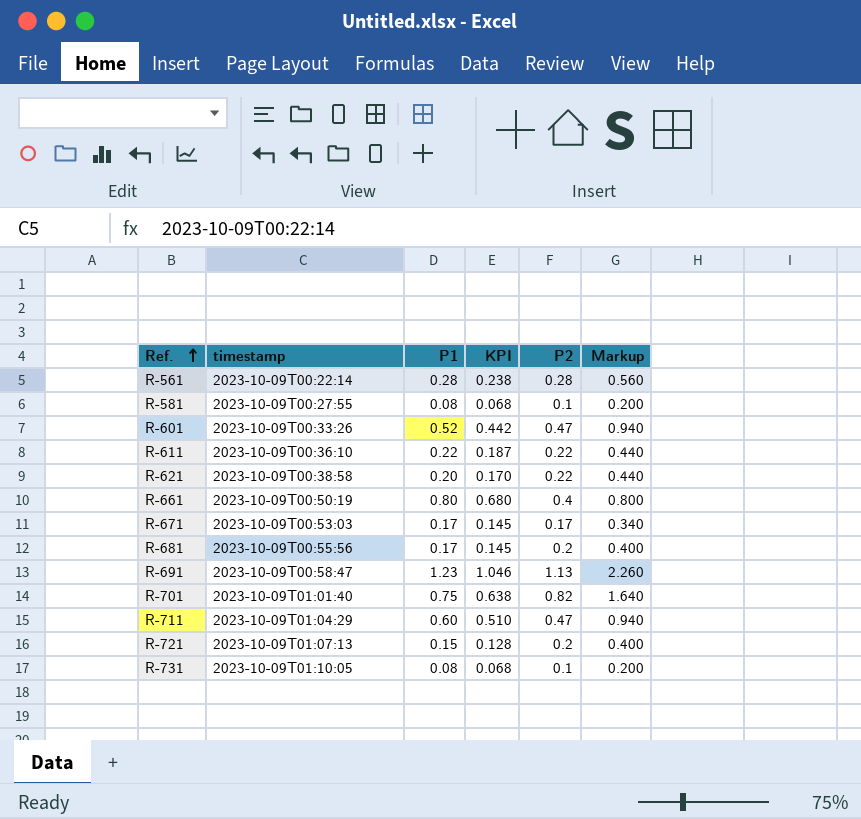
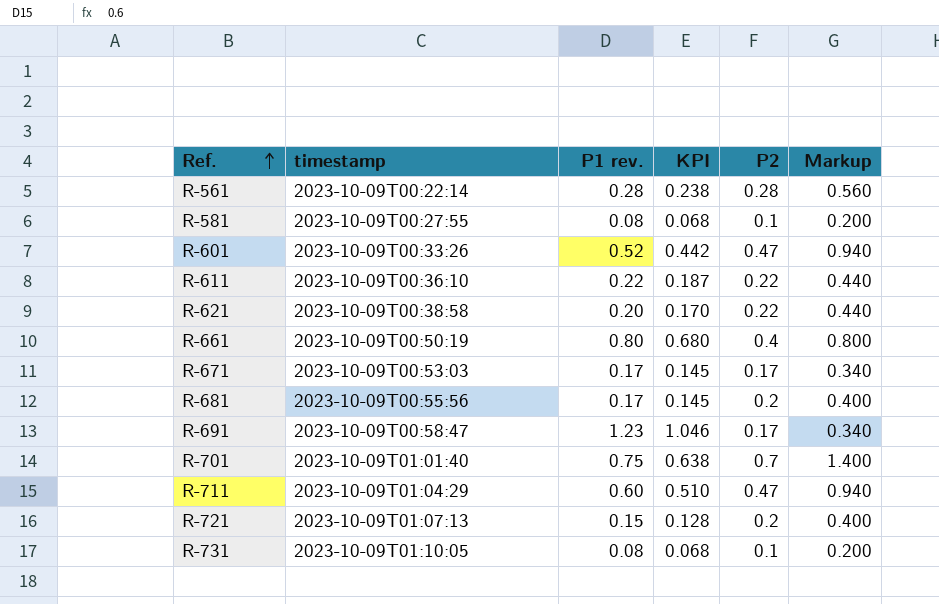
column name: P1 -> P1 rev.
R-691 | P2: 1.13 -> 0.17
R-691 | Markup: 2.260 -> 0.340
R-701 | P2: 0.82 -> 0.7
R-701 | Markup: 1.640 -> 1.400

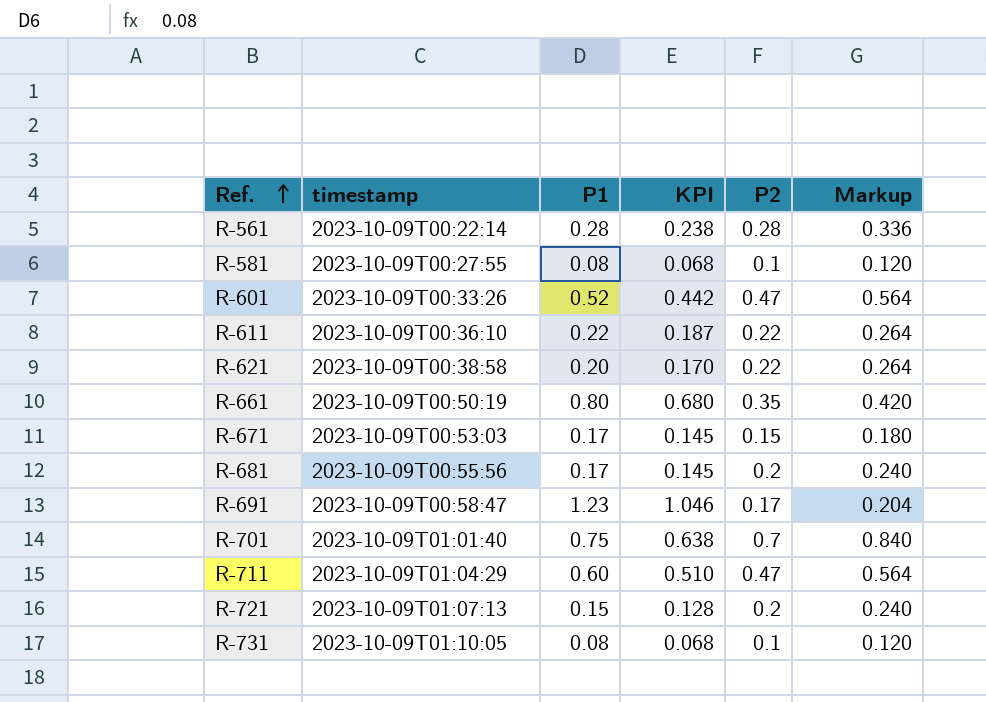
column name: P1 rev. -> P1
column Markup | formula: [P2] * 2 -> [P2] * 1.2
R-661 | P2: 0.4 -> 0.35
R-671 | P2: 0.17 -> 0.15

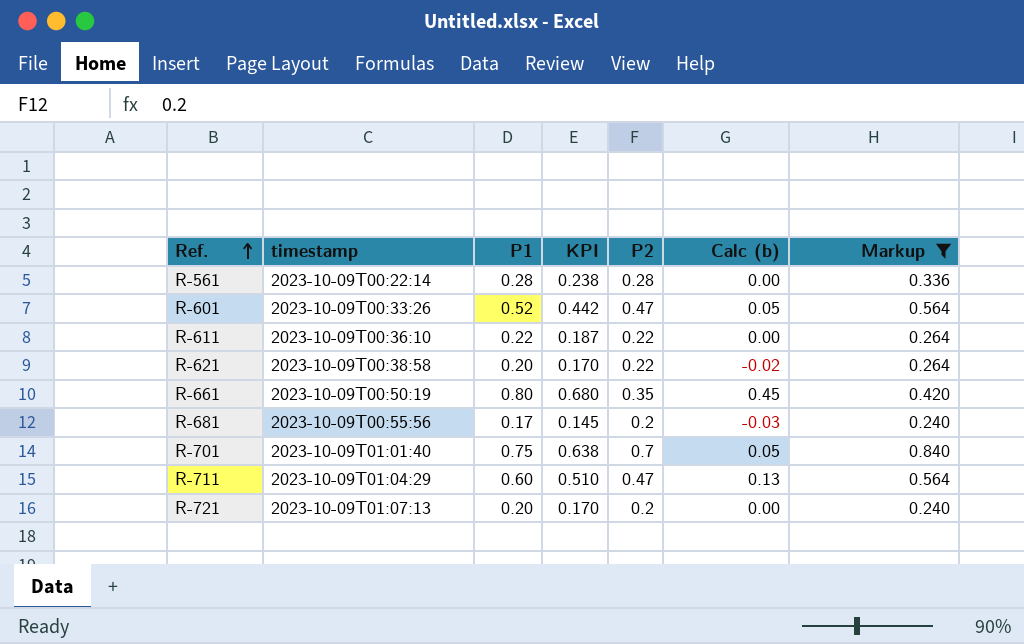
filter: none -> Markup >= 0.240
column Calc (b) | formula: none -> [P1] - [P2]
R-721 | P1: 0.15 -> 0.20
R-721 | KPI: 0.128 -> 0.170

